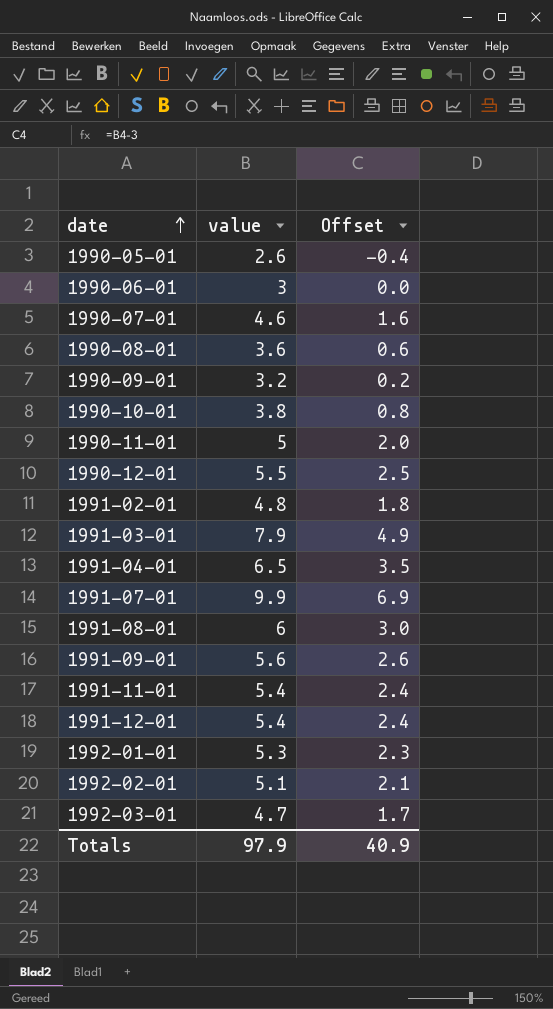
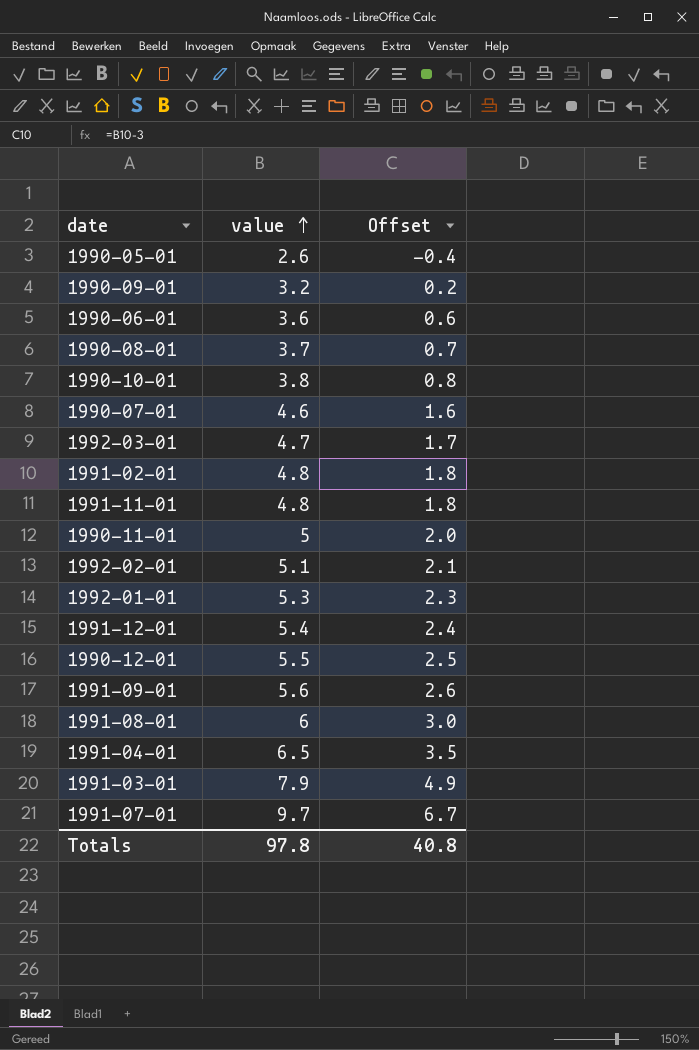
row order: date ascending -> value ascending
1990-06-01 | value: 3 -> 3.6
1990-06-01 | Offset: 0.0 -> 0.6
1990-08-01 | value: 3.6 -> 3.7
1990-08-01 | Offset: 0.6 -> 0.7
1991-11-01 | value: 5.4 -> 4.8
1991-11-01 | Offset: 2.4 -> 1.8
1991-07-01 | value: 9.9 -> 9.7
1991-07-01 | Offset: 6.9 -> 6.7
Totals | value: 97.9 -> 97.8
Totals | Offset: 40.9 -> 40.8

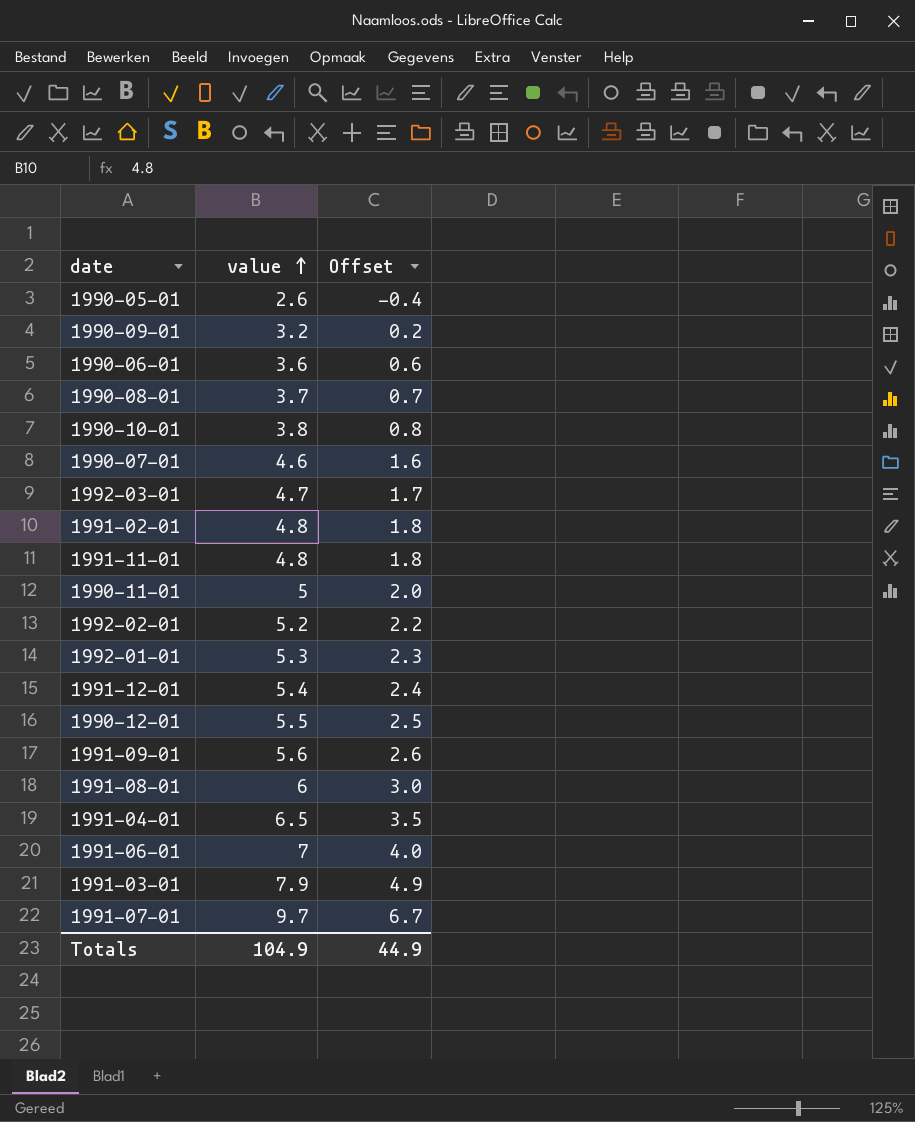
1992-02-01 | value: 5.1 -> 5.2
1992-02-01 | Offset: 2.1 -> 2.2
row 1991-06-01: none -> 7 | 4.0
Totals | value: 97.8 -> 104.9
Totals | Offset: 40.8 -> 44.9

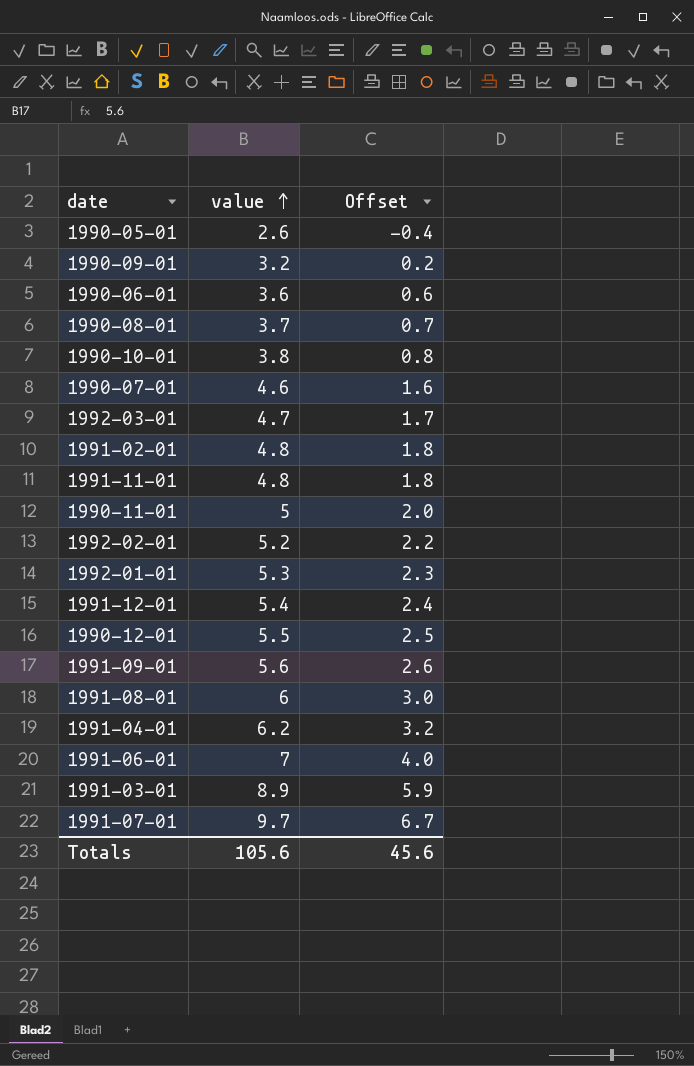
1991-04-01 | value: 6.5 -> 6.2
1991-04-01 | Offset: 3.5 -> 3.2
1991-03-01 | value: 7.9 -> 8.9
1991-03-01 | Offset: 4.9 -> 5.9
Totals | value: 104.9 -> 105.6
Totals | Offset: 44.9 -> 45.6

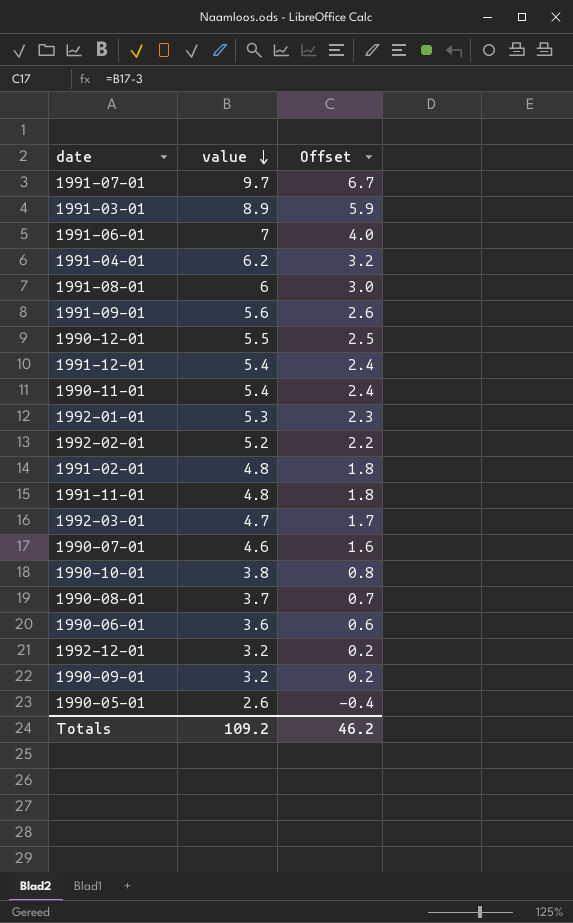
row order: value ascending -> value descending
1990-11-01 | value: 5 -> 5.4
1990-11-01 | Offset: 2.0 -> 2.4
row 1992-12-01: none -> 3.2 | 0.2
Totals | value: 105.6 -> 109.2
Totals | Offset: 45.6 -> 46.2

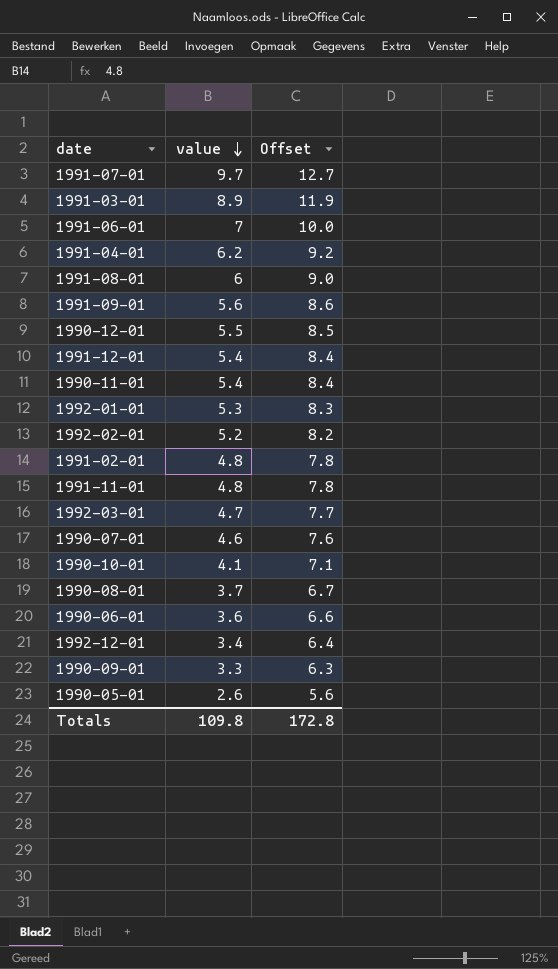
column Offset | formula: [value] - 3 -> [value] + 3
1990-10-01 | value: 3.8 -> 4.1
1992-12-01 | value: 3.2 -> 3.4
1990-09-01 | value: 3.2 -> 3.3
Totals | value: 109.2 -> 109.8
Totals | Offset: 46.2 -> 172.8

